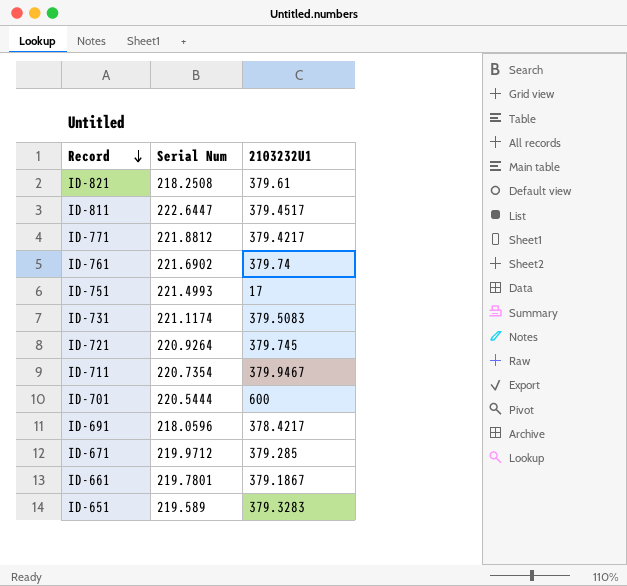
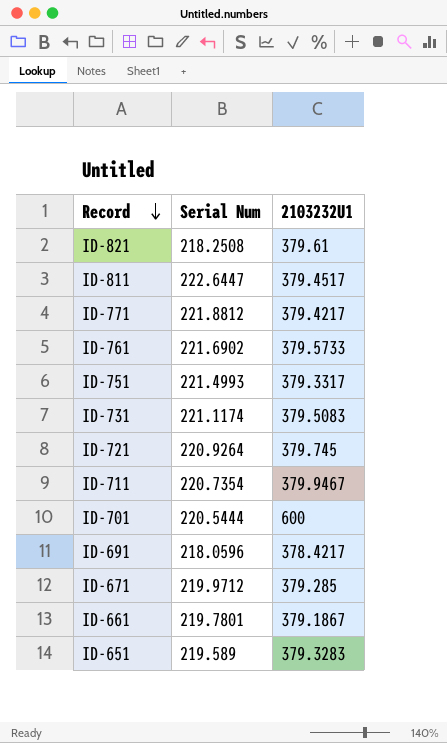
ID-761 | 2103232U1: 379.74 -> 379.5733
ID-751 | 2103232U1: 17 -> 379.3317

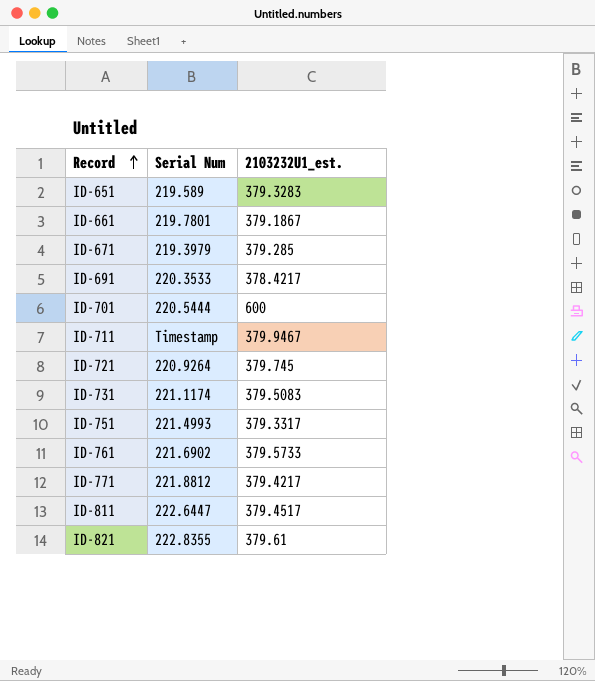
row order: Record descending -> Record ascending
column name: 2103232U1 -> 2103232U1_est.
ID-671 | Serial Num: 219.9712 -> 219.3979
ID-691 | Serial Num: 218.0596 -> 220.3533
ID-711 | Serial Num: 220.7354 -> Timestamp
ID-821 | Serial Num: 218.2508 -> 222.8355

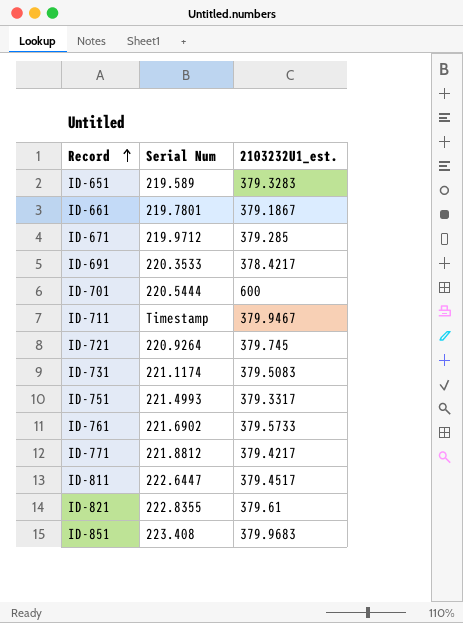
ID-671 | Serial Num: 219.3979 -> 219.9712
row ID-851: none -> 223.408 | 379.9683

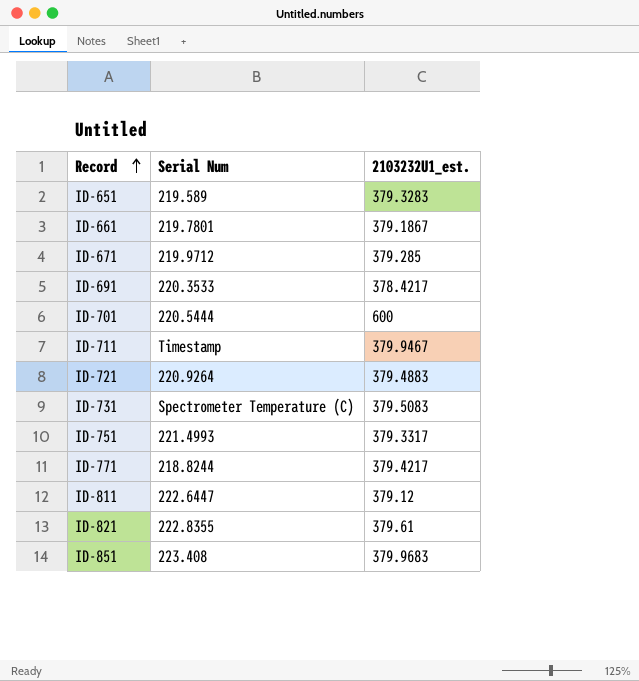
row ID-761: 221.6902 | 379.5733 -> none
ID-721 | 2103232U1_est.: 379.745 -> 379.4883
ID-731 | Serial Num: 221.1174 -> Spectrometer Temperature (C)
ID-771 | Serial Num: 221.8812 -> 218.8244
ID-811 | 2103232U1_est.: 379.4517 -> 379.12

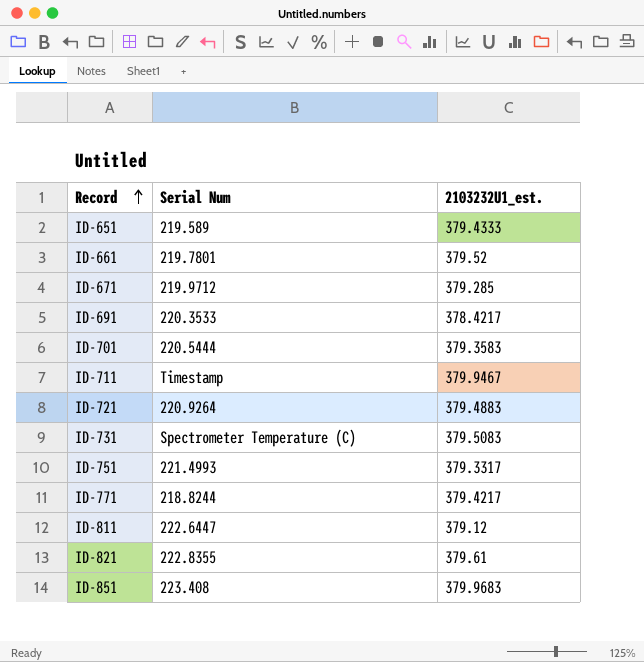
ID-651 | 2103232U1_est.: 379.3283 -> 379.4333
ID-661 | 2103232U1_est.: 379.1867 -> 379.52
ID-701 | 2103232U1_est.: 600 -> 379.3583

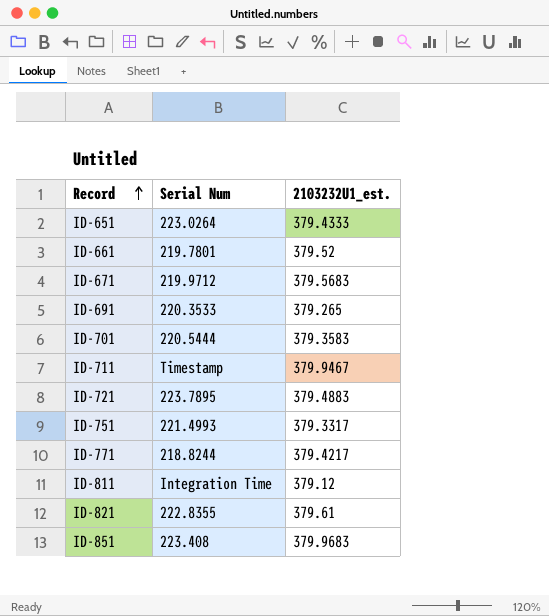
row ID-731: Spectrometer Temperature (C) | 379.5083 -> none
ID-651 | Serial Num: 219.589 -> 223.0264
ID-671 | 2103232U1_est.: 379.285 -> 379.5683
ID-691 | 2103232U1_est.: 378.4217 -> 379.265
ID-721 | Serial Num: 220.9264 -> 223.7895
ID-811 | Serial Num: 222.6447 -> Integration Time

